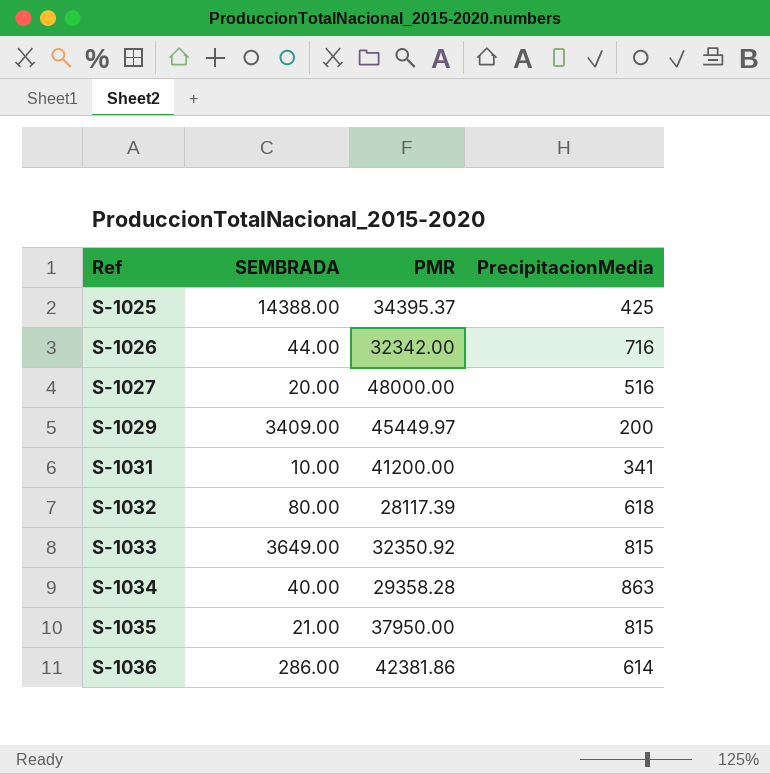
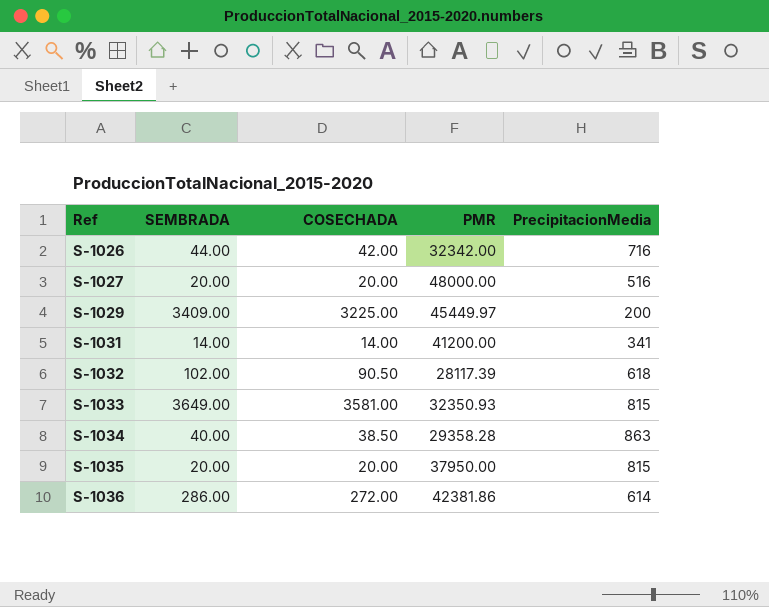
column COSECHADA | position: none -> 3
row S-1025: 14388.00 | 34395.37 | 425 -> none
S-1031 | SEMBRADA: 10.00 -> 14.00
S-1032 | SEMBRADA: 80.00 -> 102.00
S-1033 | PMR: 32350.92 -> 32350.93
S-1035 | SEMBRADA: 21.00 -> 20.00

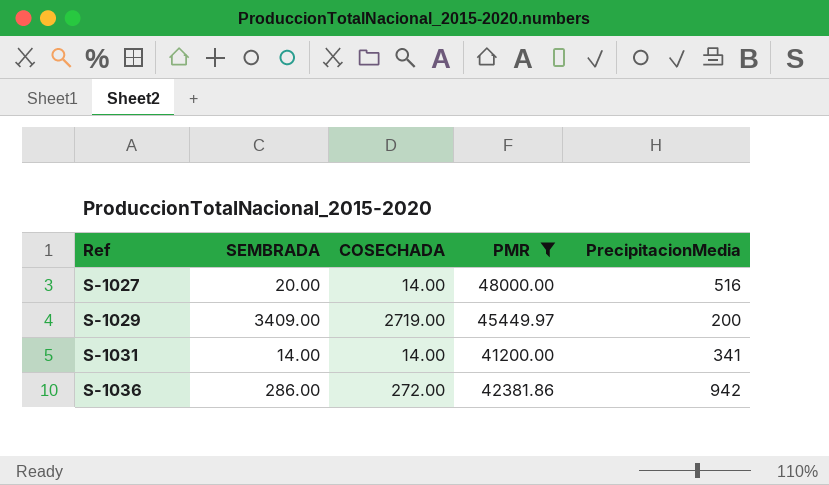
filter: none -> PMR >= 41200.00
S-1027 | COSECHADA: 20.00 -> 14.00
S-1029 | COSECHADA: 3225.00 -> 2719.00
S-1036 | PrecipitacionMedia: 614 -> 942

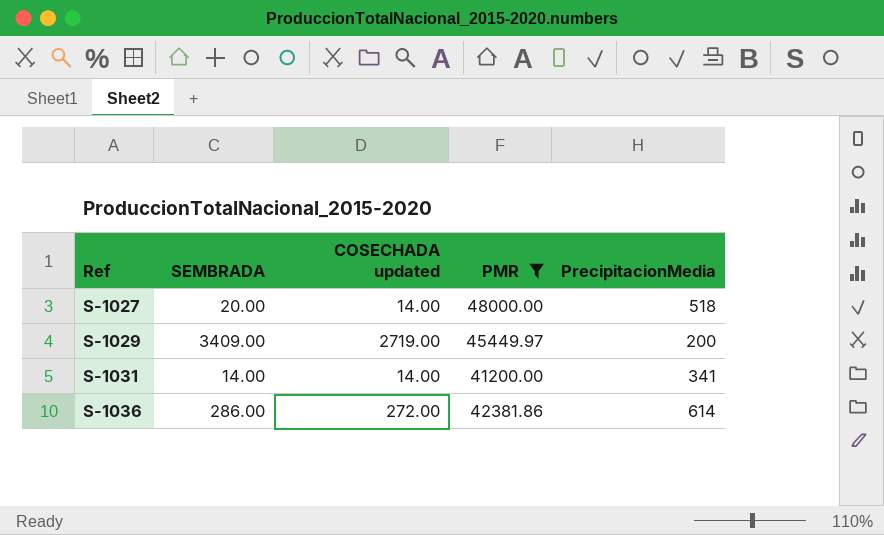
column name: COSECHADA -> COSECHADA updated
S-1027 | PrecipitacionMedia: 516 -> 518
S-1036 | PrecipitacionMedia: 942 -> 614

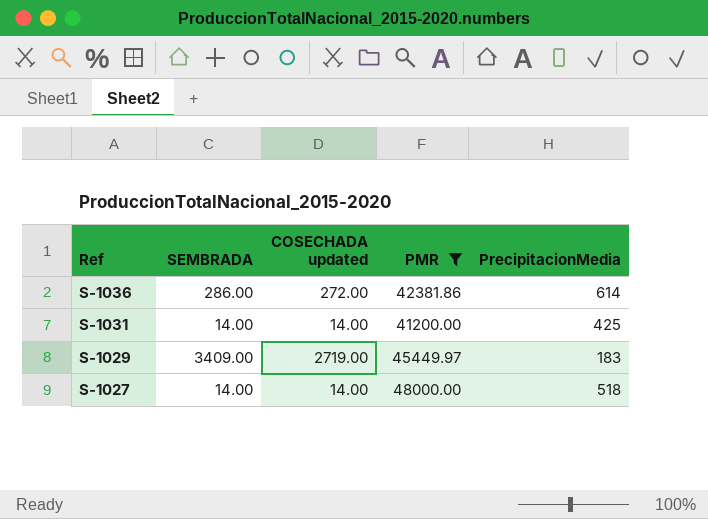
row order: Ref ascending -> Ref descending
S-1031 | PrecipitacionMedia: 341 -> 425
S-1029 | PrecipitacionMedia: 200 -> 183
S-1027 | SEMBRADA: 20.00 -> 14.00

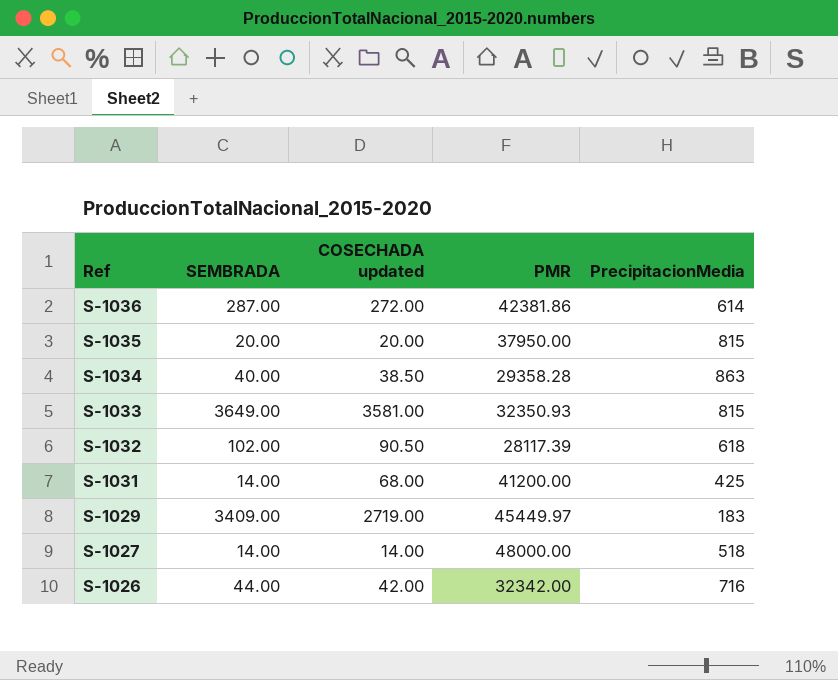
filter: PMR >= 41200.00 -> none
S-1036 | SEMBRADA: 286.00 -> 287.00
S-1031 | COSECHADA updated: 14.00 -> 68.00

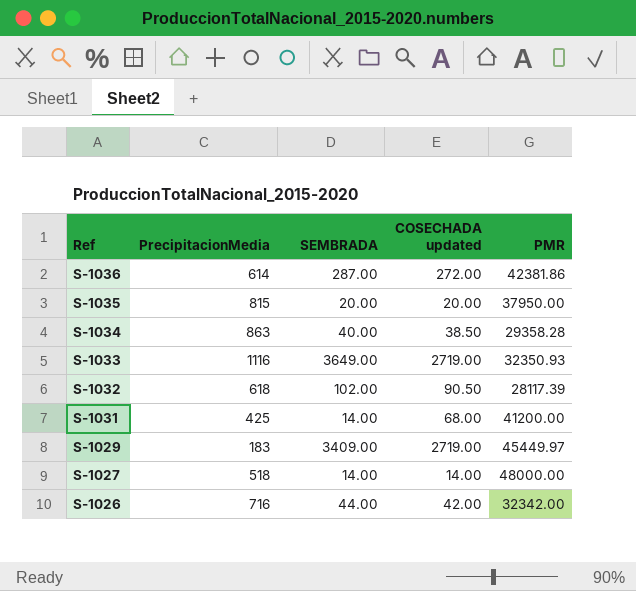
column PrecipitacionMedia | position: 5 -> 2
S-1033 | PrecipitacionMedia: 815 -> 1116
S-1033 | COSECHADA updated: 3581.00 -> 2719.00

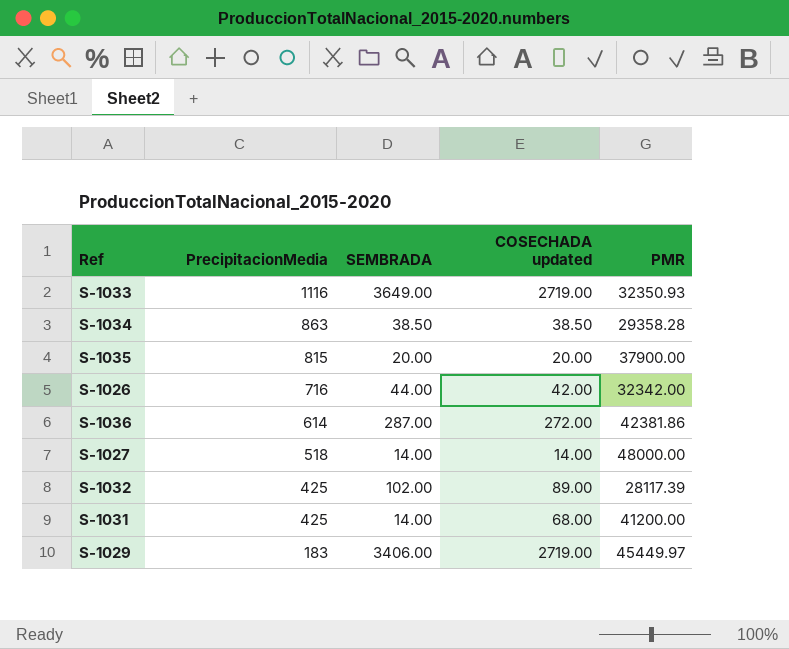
row order: Ref descending -> PrecipitacionMedia descending
S-1034 | SEMBRADA: 40.00 -> 38.50
S-1035 | PMR: 37950.00 -> 37900.00
S-1032 | PrecipitacionMedia: 618 -> 425
S-1032 | COSECHADA updated: 90.50 -> 89.00
S-1029 | SEMBRADA: 3409.00 -> 3406.00

